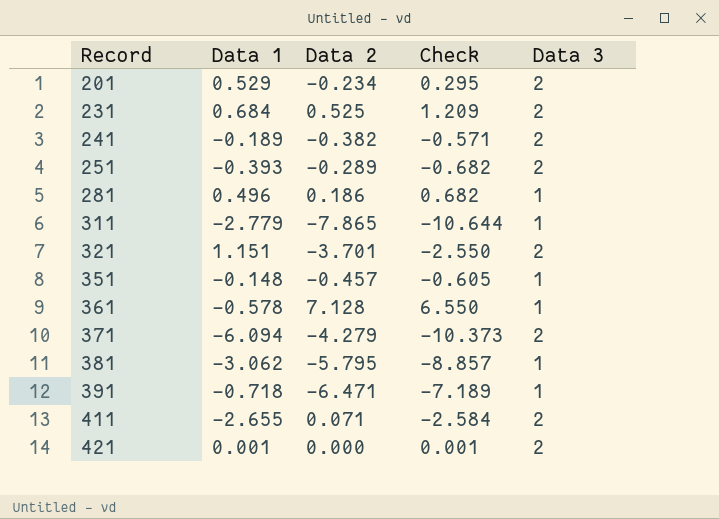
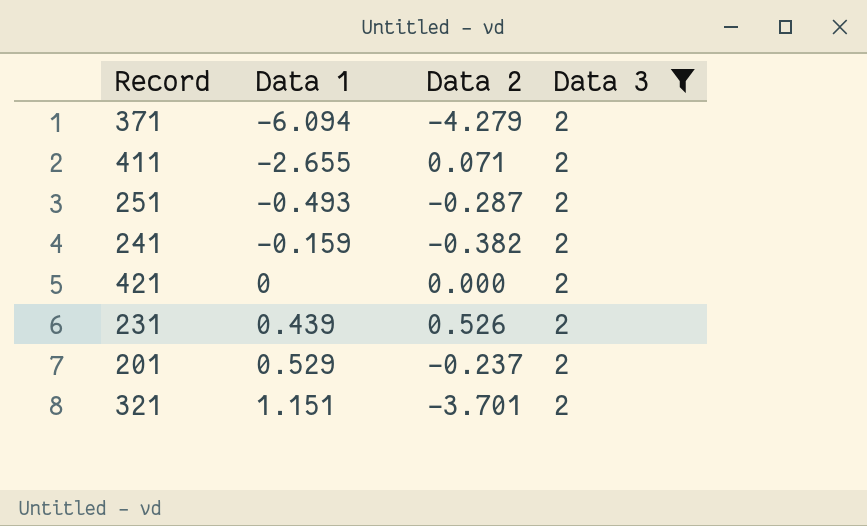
filter: none -> Data 3 = 2
row order: Record ascending -> Data 1 ascending
column Check | formula: [Data 1] + [Data 2] -> none
251 | Data 1: -0.393 -> -0.493
251 | Data 2: -0.289 -> -0.287
241 | Data 1: -0.189 -> -0.159
421 | Data 1: 0.001 -> 0
231 | Data 1: 0.684 -> 0.439
231 | Data 2: 0.525 -> 0.526
201 | Data 2: -0.234 -> -0.237

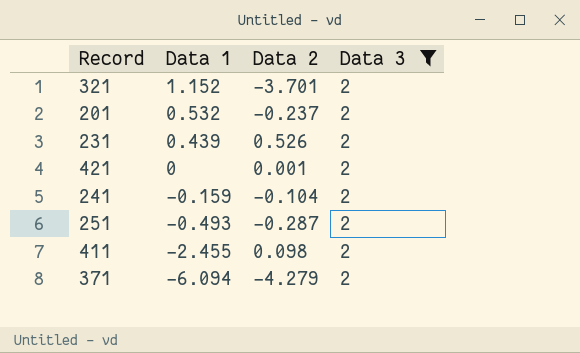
row order: Data 1 ascending -> Data 1 descending
321 | Data 1: 1.151 -> 1.152
201 | Data 1: 0.529 -> 0.532
421 | Data 2: 0.000 -> 0.001
241 | Data 2: -0.382 -> -0.104
411 | Data 1: -2.655 -> -2.455
411 | Data 2: 0.071 -> 0.098

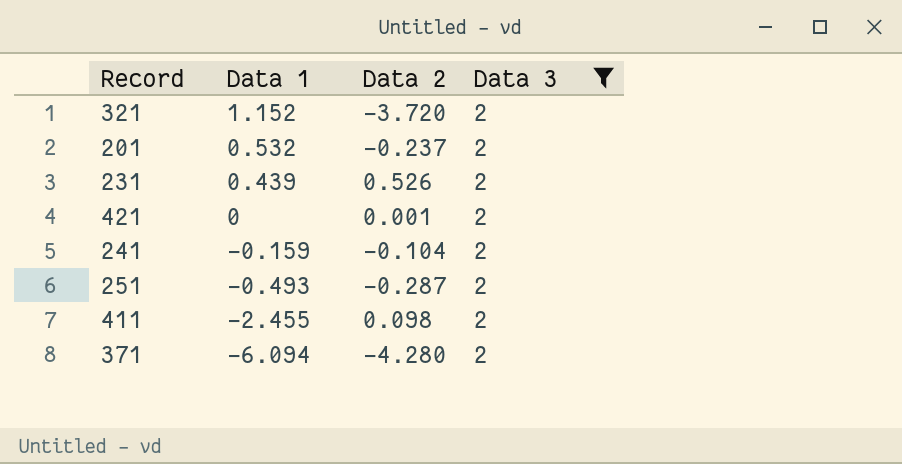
321 | Data 2: -3.701 -> -3.720
371 | Data 2: -4.279 -> -4.280

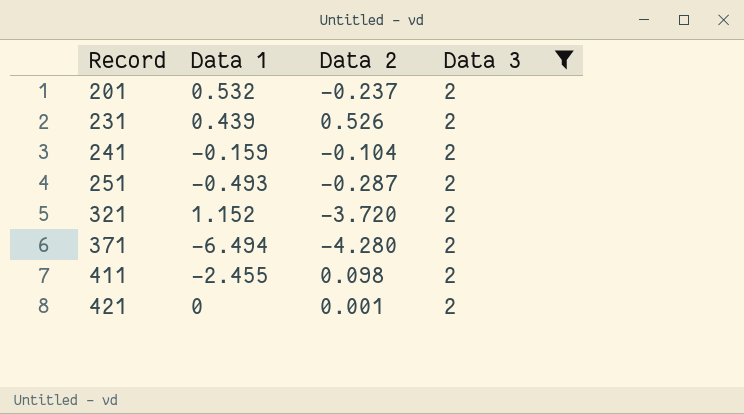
row order: Data 1 descending -> Record ascending
371 | Data 1: -6.094 -> -6.494

